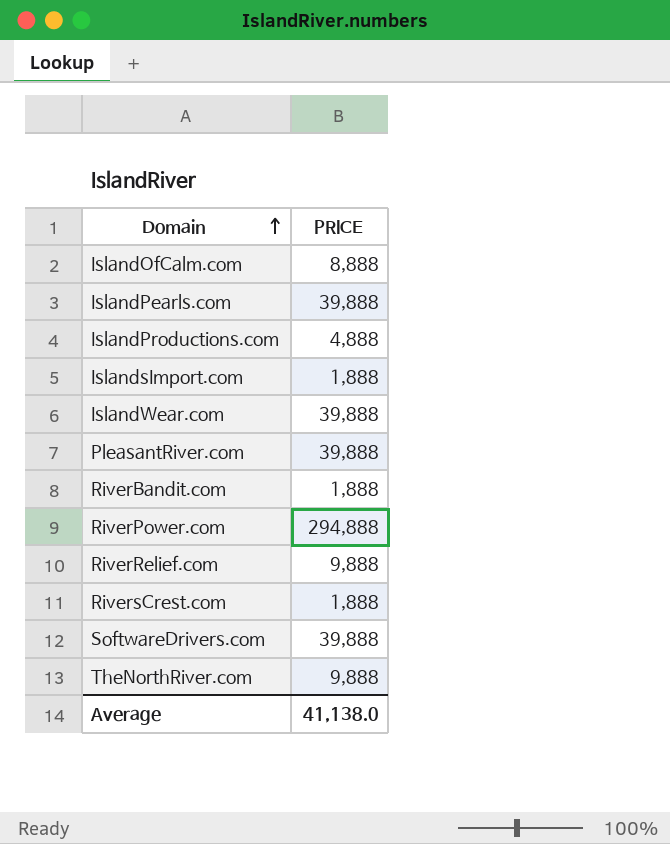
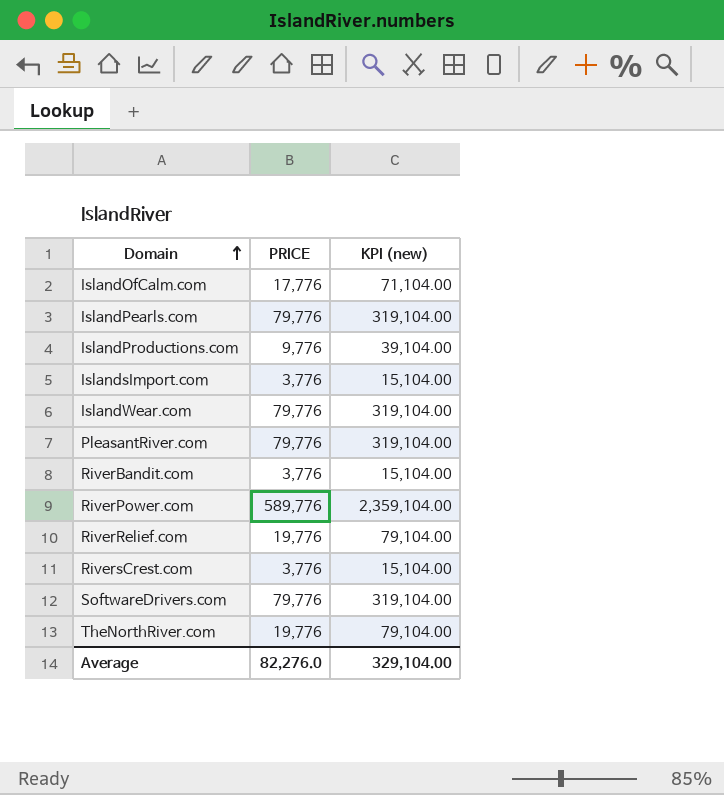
column KPI (new) | formula: none -> [PRICE] * 4
IslandOfCalm.com | PRICE: 8,888 -> 17,776
IslandPearls.com | PRICE: 39,888 -> 79,776
IslandProductions.com | PRICE: 4,888 -> 9,776
IslandsImport.com | PRICE: 1,888 -> 3,776
IslandWear.com | PRICE: 39,888 -> 79,776
PleasantRiver.com | PRICE: 39,888 -> 79,776
RiverBandit.com | PRICE: 1,888 -> 3,776
RiverPower.com | PRICE: 294,888 -> 589,776
RiverRelief.com | PRICE: 9,888 -> 19,776
RiversCrest.com | PRICE: 1,888 -> 3,776
SoftwareDrivers.com | PRICE: 39,888 -> 79,776
TheNorthRiver.com | PRICE: 9,888 -> 19,776
Average | PRICE: 41,138.0 -> 82,276.0

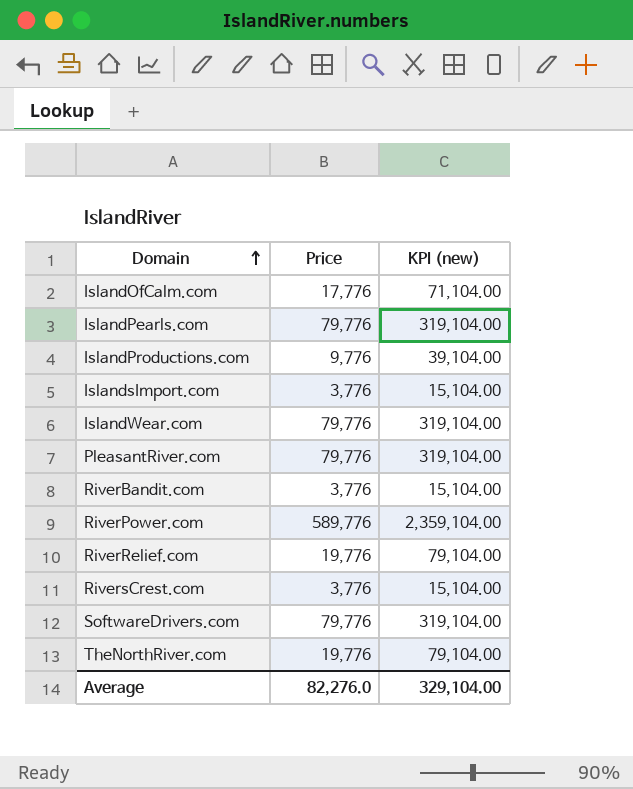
column name: PRICE -> Price

